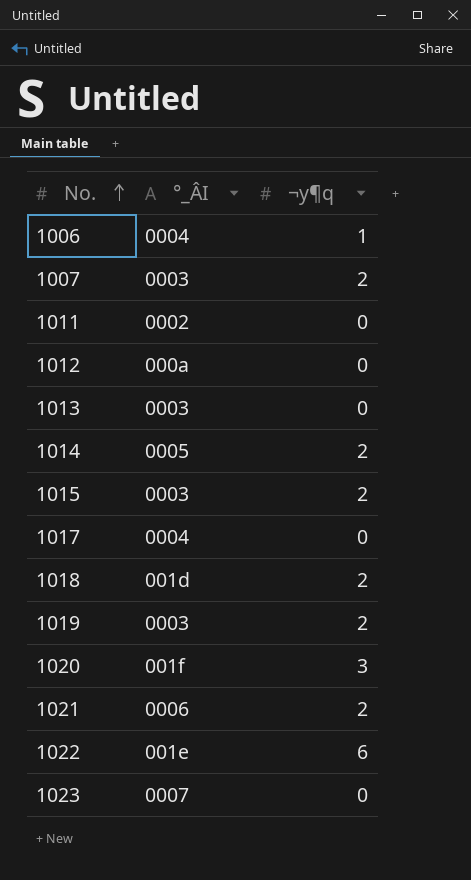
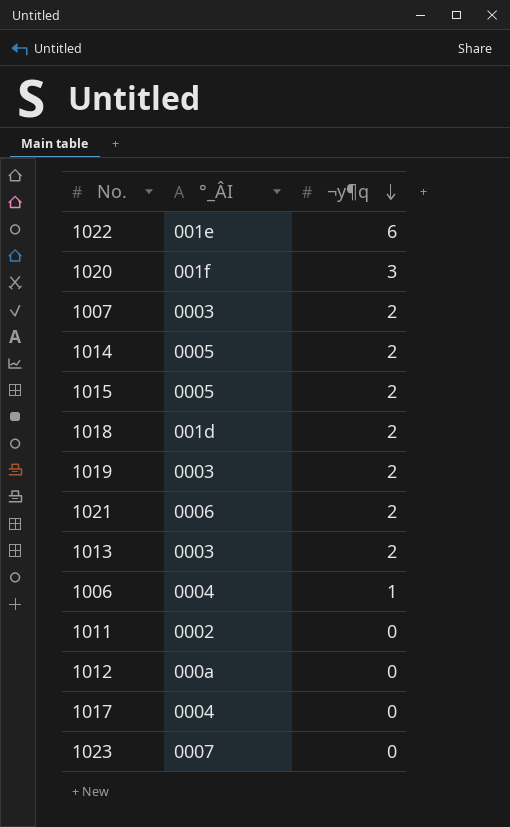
row order: No. ascending -> ¬y¶q descending
1015 | °_ÂI: 0003 -> 0005
1013 | ¬y¶q: 0 -> 2

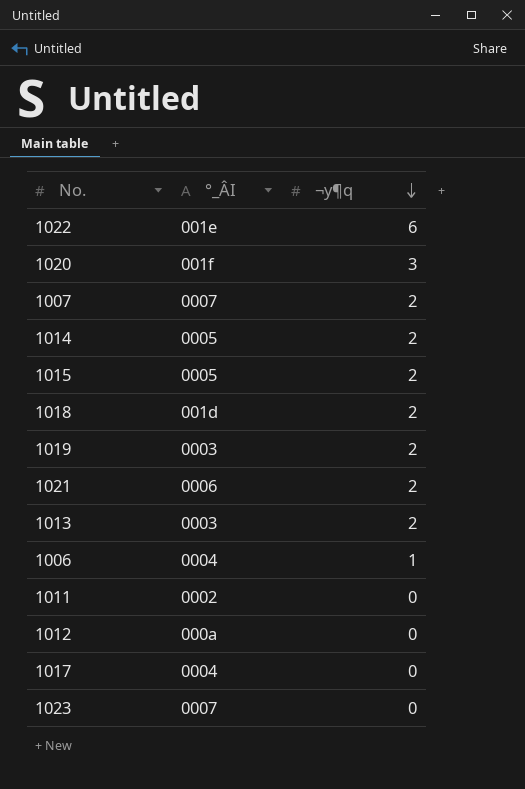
1007 | °_ÂI: 0003 -> 0007

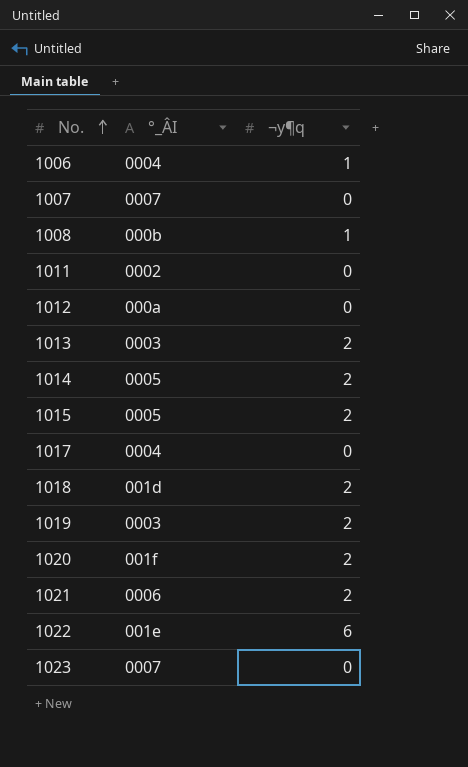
row order: ¬y¶q descending -> No. ascending
1007 | ¬y¶q: 2 -> 0
row 1008: none -> 000b | 1
1020 | ¬y¶q: 3 -> 2

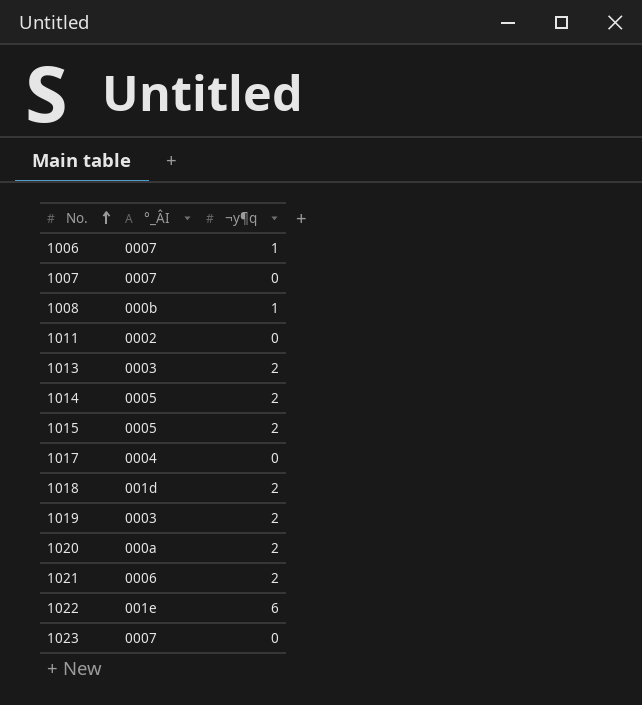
row 1012: 000a | 0 -> none
1006 | °_ÂI: 0004 -> 0007
1020 | °_ÂI: 001f -> 000a

